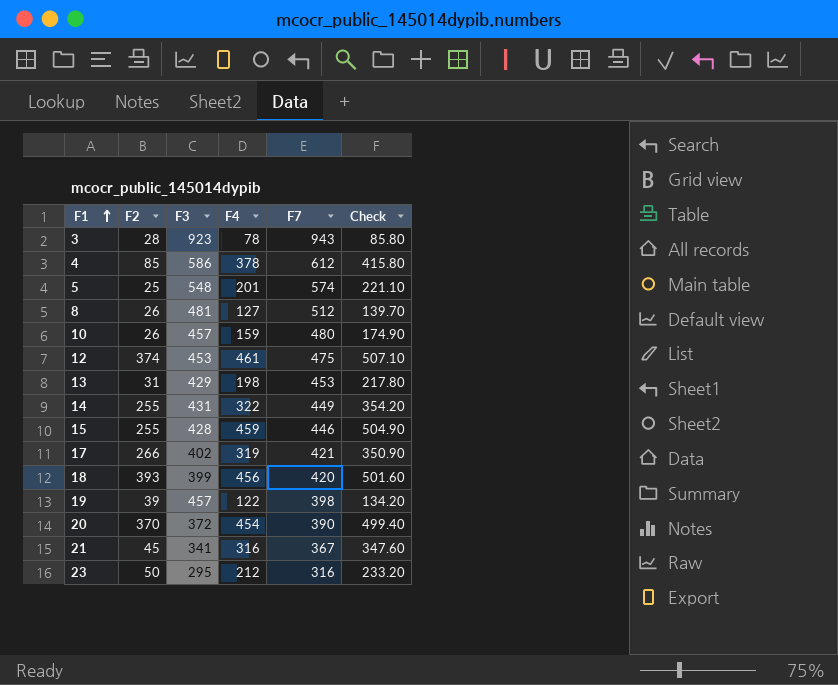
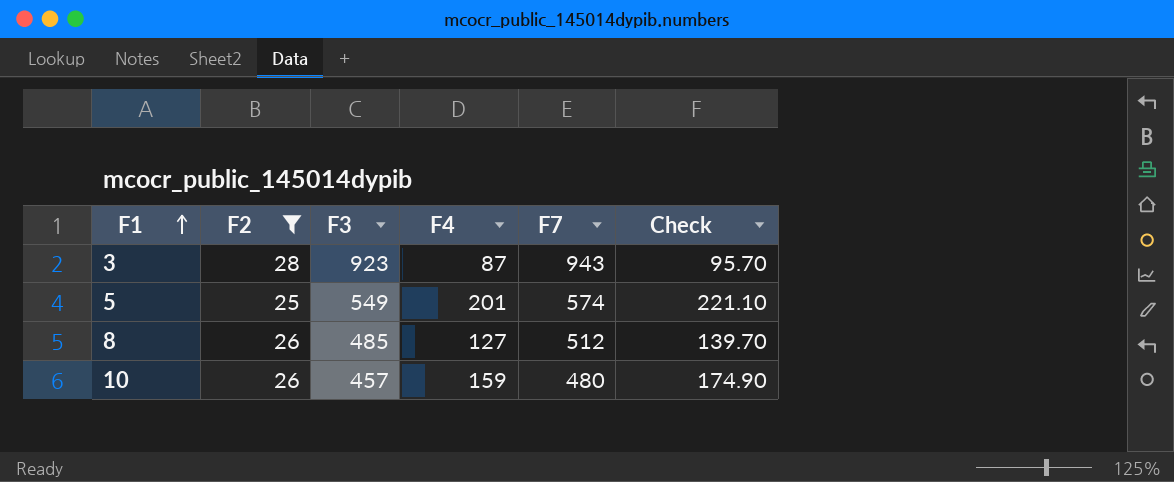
filter: none -> F2 <= 28
3 | F4: 78 -> 87
3 | Check: 85.80 -> 95.70
5 | F3: 548 -> 549
8 | F3: 481 -> 485

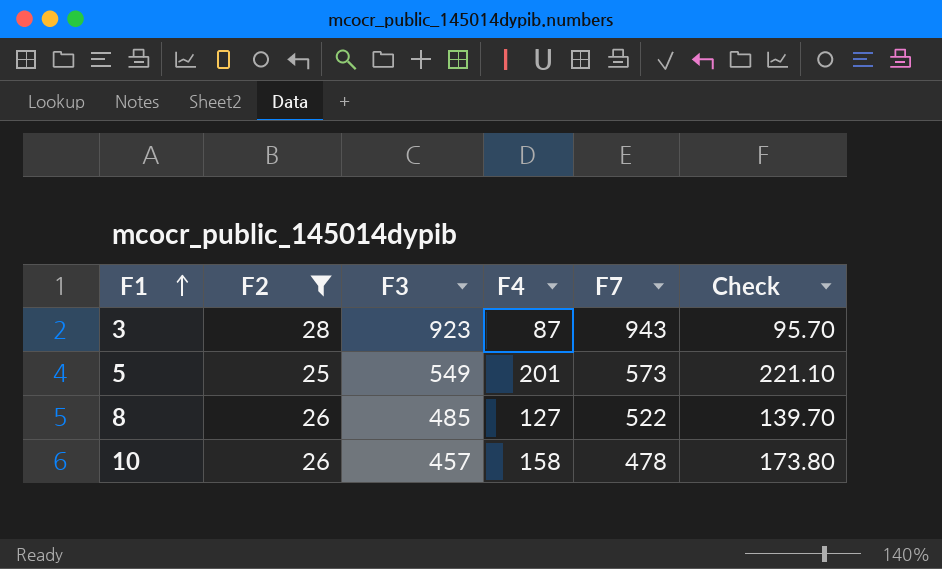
5 | F7: 574 -> 573
8 | F7: 512 -> 522
10 | F4: 159 -> 158
10 | F7: 480 -> 478
10 | Check: 174.90 -> 173.80

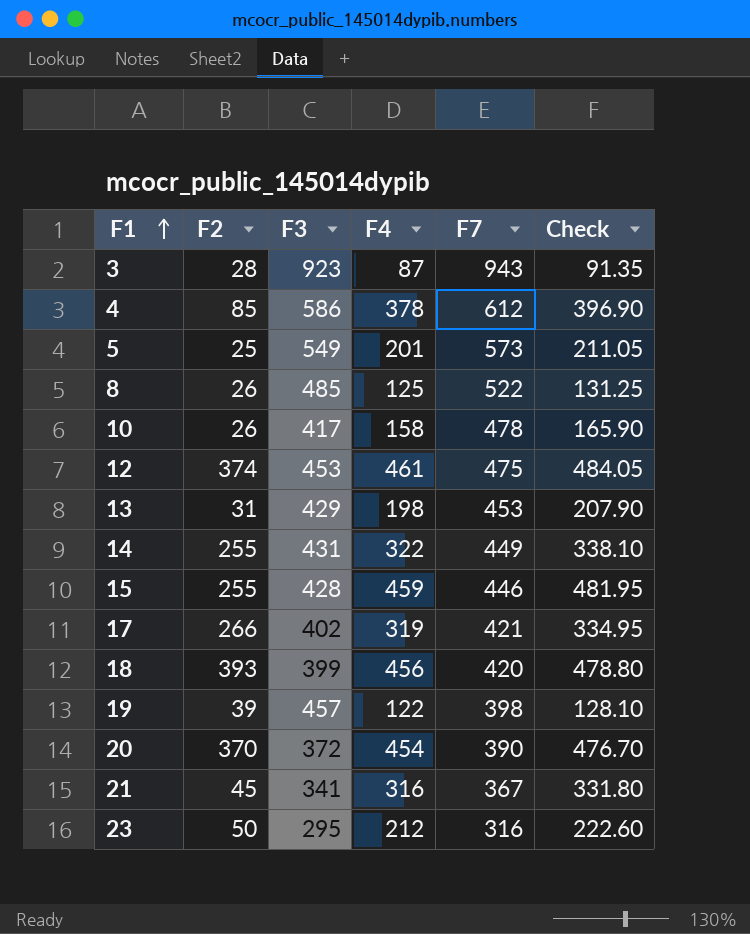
filter: F2 <= 28 -> none
column Check | formula: [F4] * 1.1 -> [F4] * 1.05
8 | F4: 127 -> 125
10 | F3: 457 -> 417

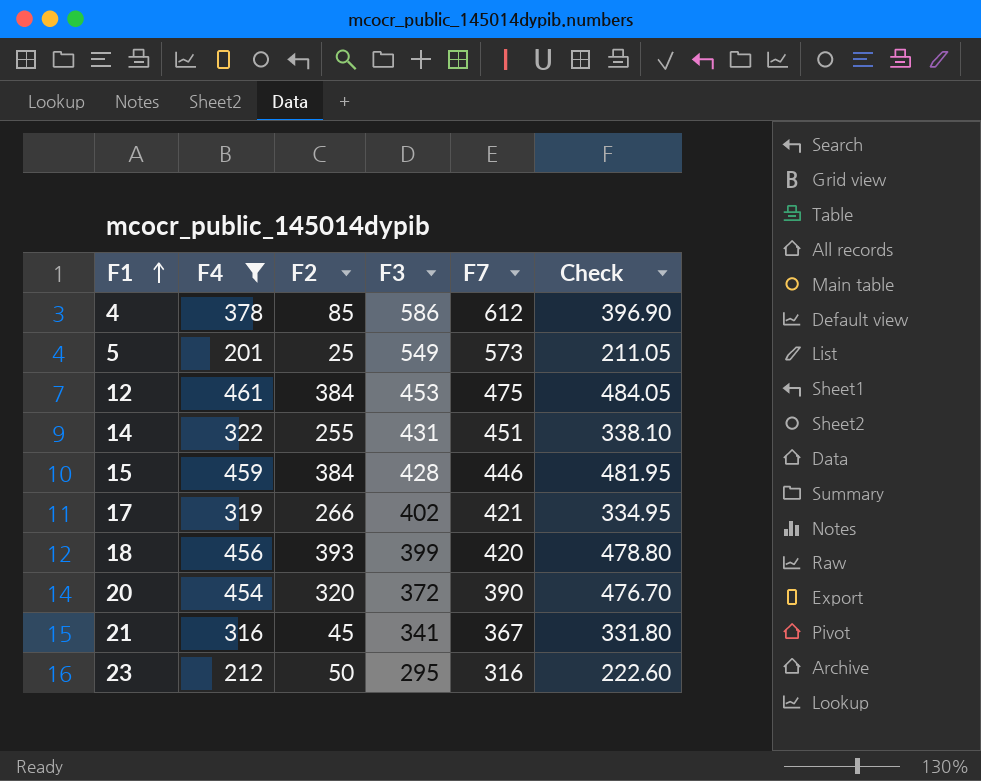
filter: none -> F4 >= 201
column F4 | position: 4 -> 2
12 | F2: 374 -> 384
14 | F7: 449 -> 451
15 | F2: 255 -> 384
20 | F2: 370 -> 320

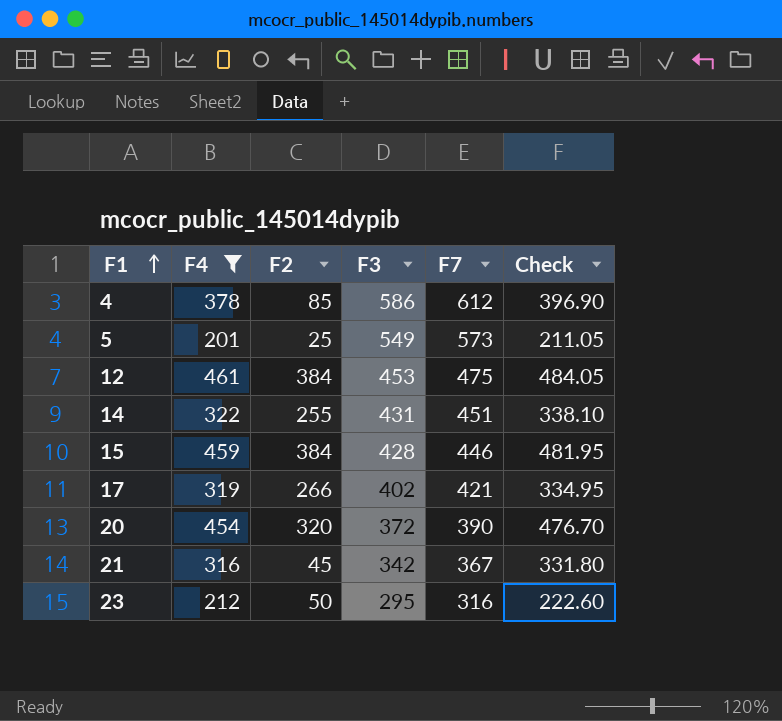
row 18: 456 | 393 | 399 | 420 | 478.80 -> none
21 | F3: 341 -> 342

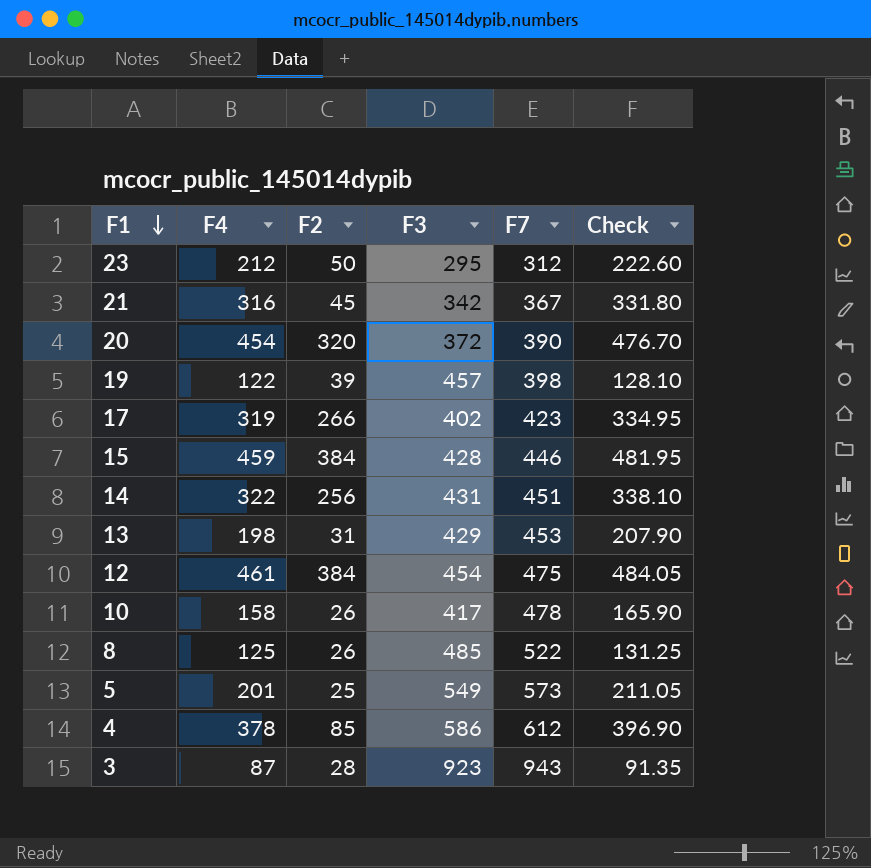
filter: F4 >= 201 -> none
row order: F1 ascending -> F1 descending
23 | F7: 316 -> 312
17 | F7: 421 -> 423
14 | F2: 255 -> 256
12 | F3: 453 -> 454

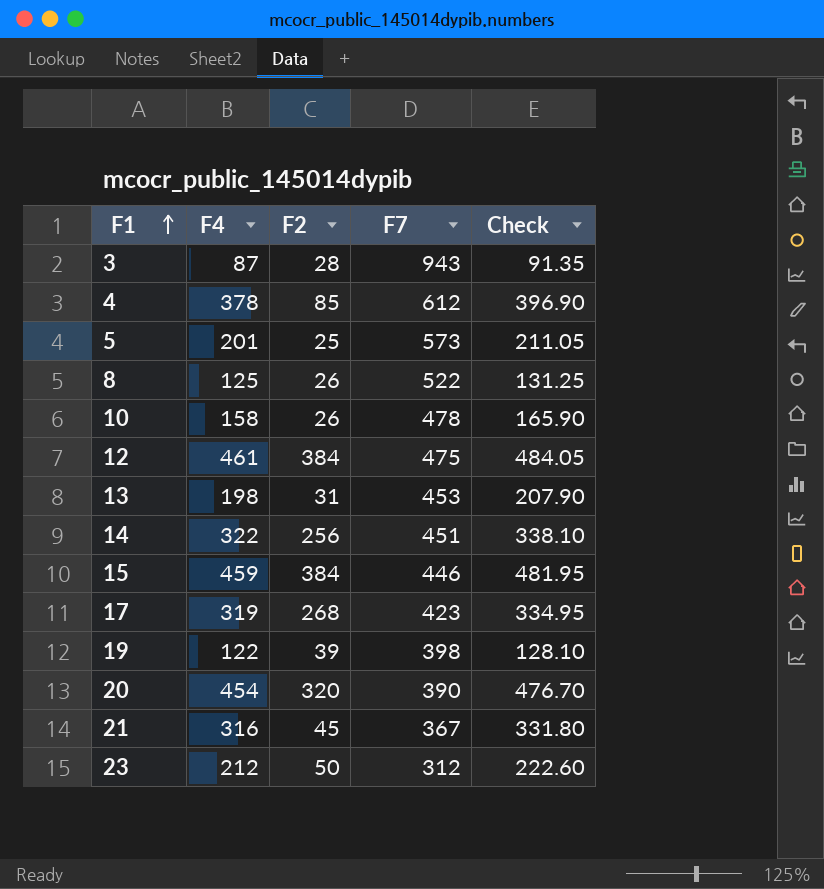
row order: F1 descending -> F1 ascending
column F3 | position: 4 -> none
17 | F2: 266 -> 268

